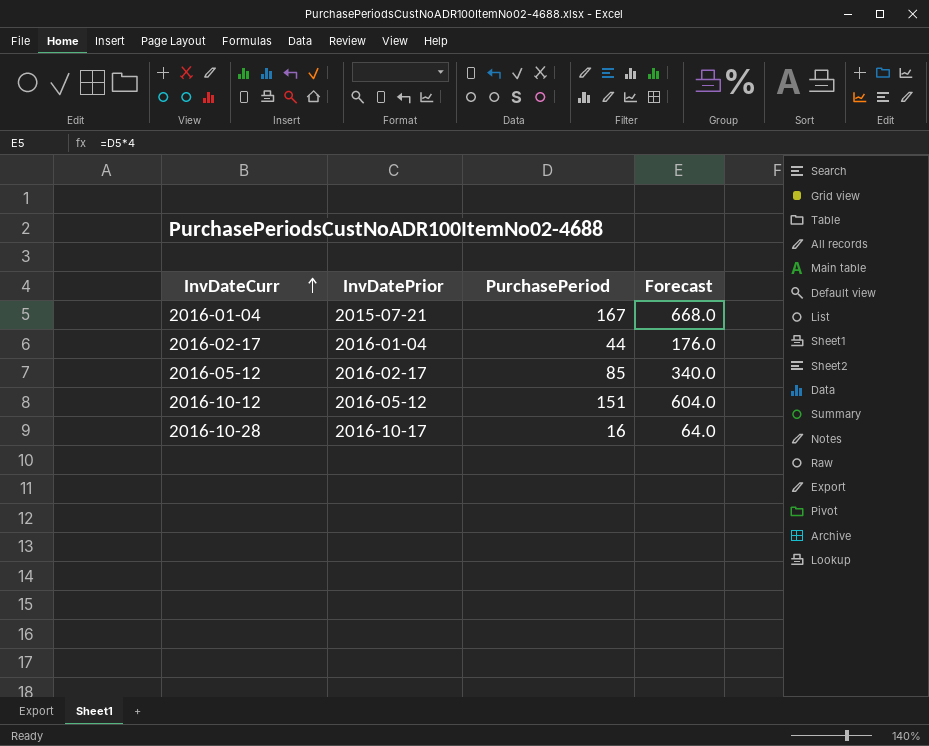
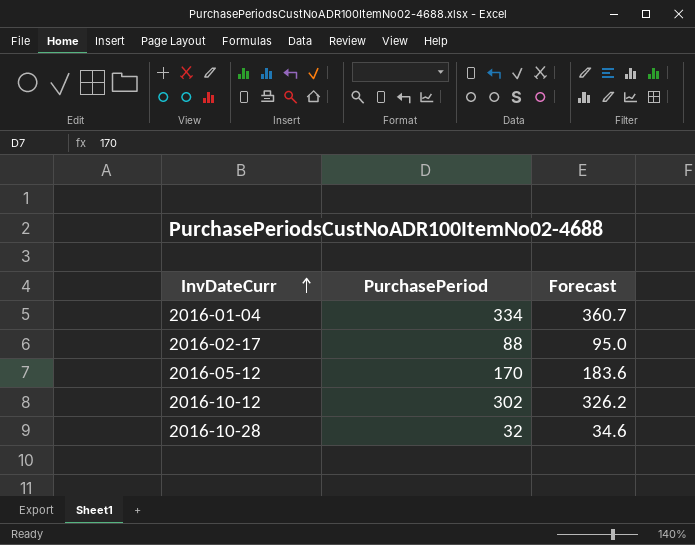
column InvDatePrior | position: 2 -> none
column Forecast | formula: [PurchasePeriod] * 4 -> [PurchasePeriod] * 1.08
2016-01-04 | PurchasePeriod: 167 -> 334
2016-02-17 | PurchasePeriod: 44 -> 88
2016-05-12 | PurchasePeriod: 85 -> 170
2016-10-12 | PurchasePeriod: 151 -> 302
2016-10-28 | PurchasePeriod: 16 -> 32

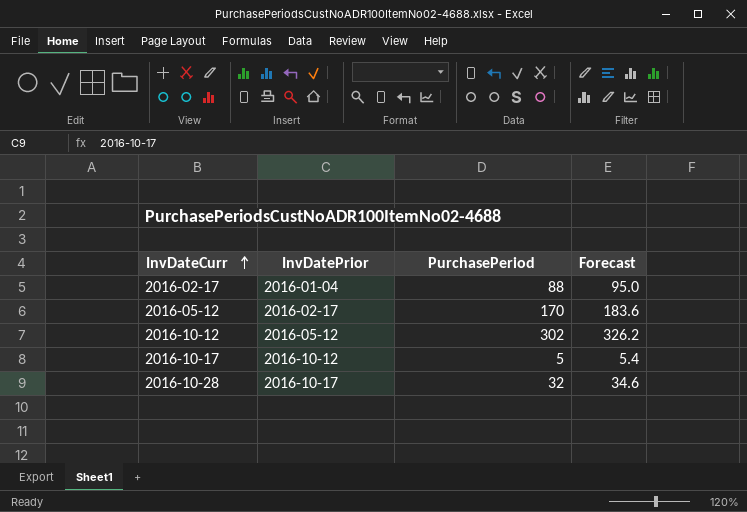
column InvDatePrior | position: none -> 2
row 2016-01-04: 334 | 360.7 -> none
row 2016-10-17: none -> 2016-10-12 | 5 | 5.4

